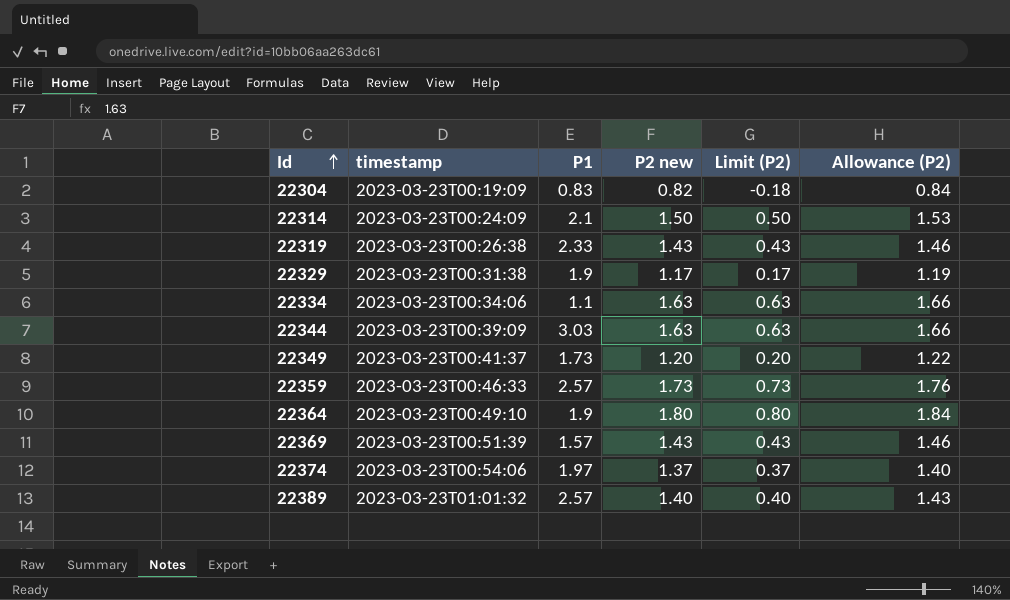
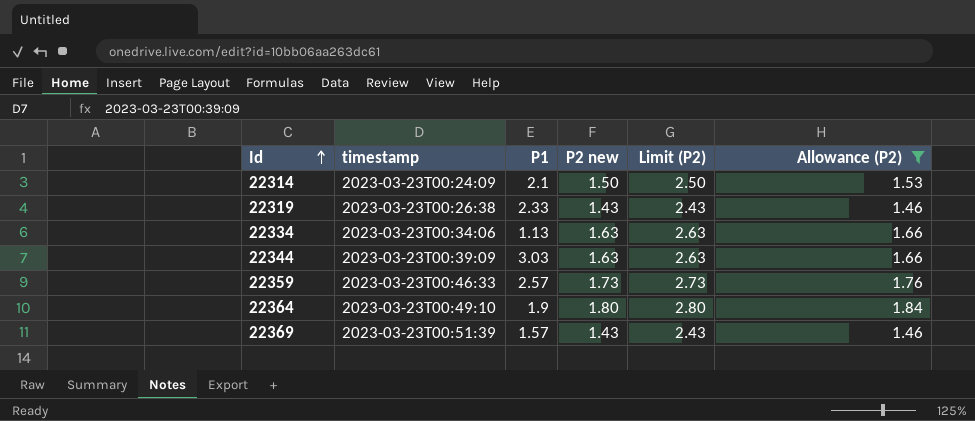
filter: none -> Allowance (P2) >= 1.46
column Limit (P2) | formula: [P2 new] - 1 -> [P2 new] + 1
22334 | P1: 1.1 -> 1.13

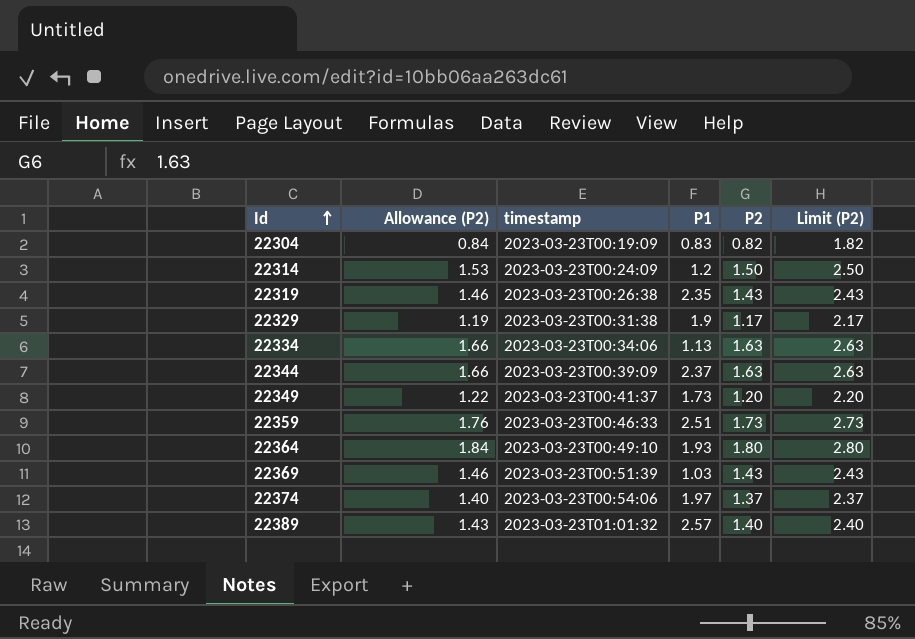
filter: Allowance (P2) >= 1.46 -> none
column Allowance (P2) | position: 6 -> 2
column name: P2 new -> P2
22314 | P1: 2.1 -> 1.2
22319 | P1: 2.33 -> 2.35
22344 | P1: 3.03 -> 2.37
22359 | P1: 2.57 -> 2.51
22364 | P1: 1.9 -> 1.93
22369 | P1: 1.57 -> 1.03

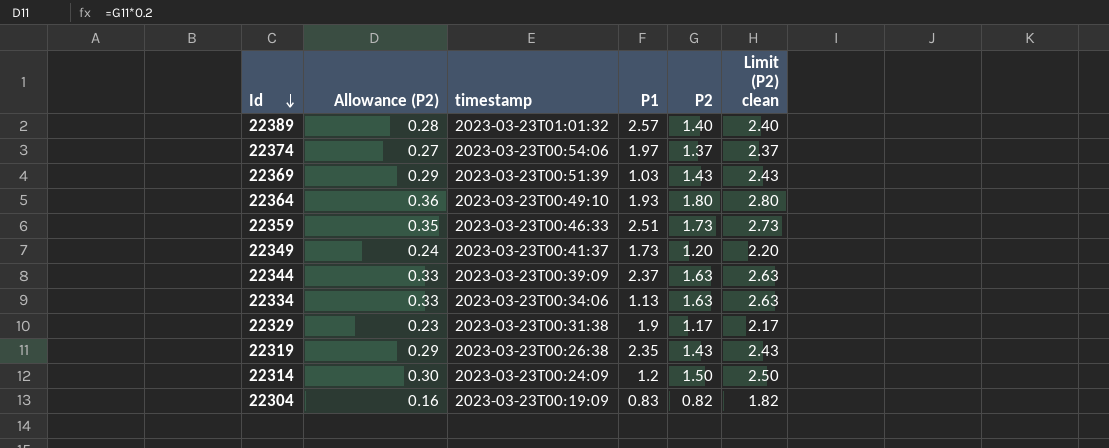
row order: Id ascending -> Id descending
column Allowance (P2) | formula: [P2] * 1.02 -> [P2] * 0.2
column name: Limit (P2) -> Limit (P2) clean

